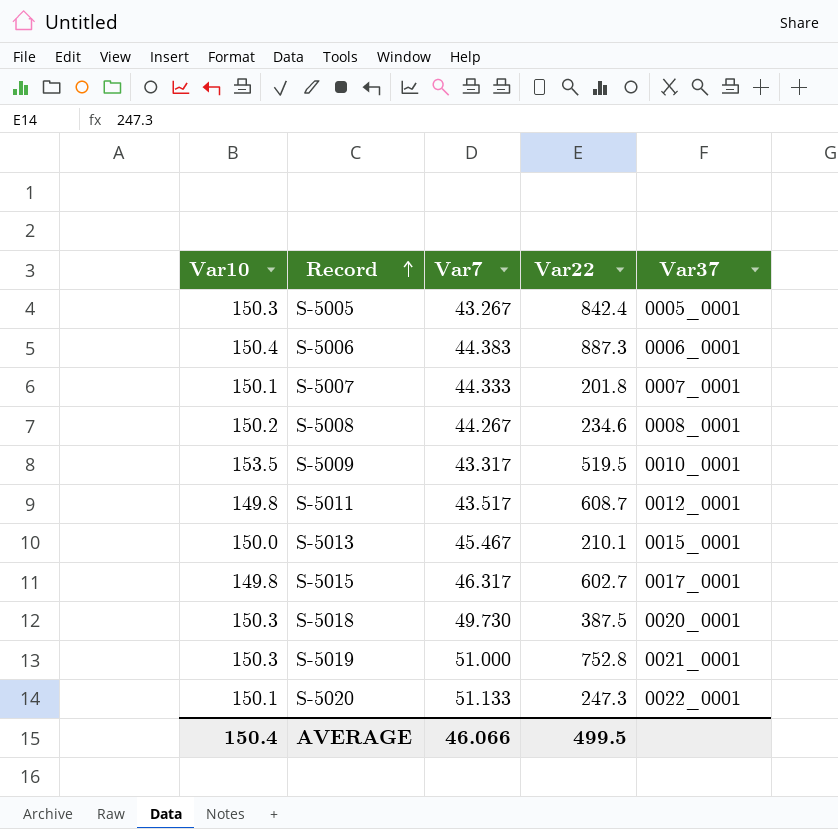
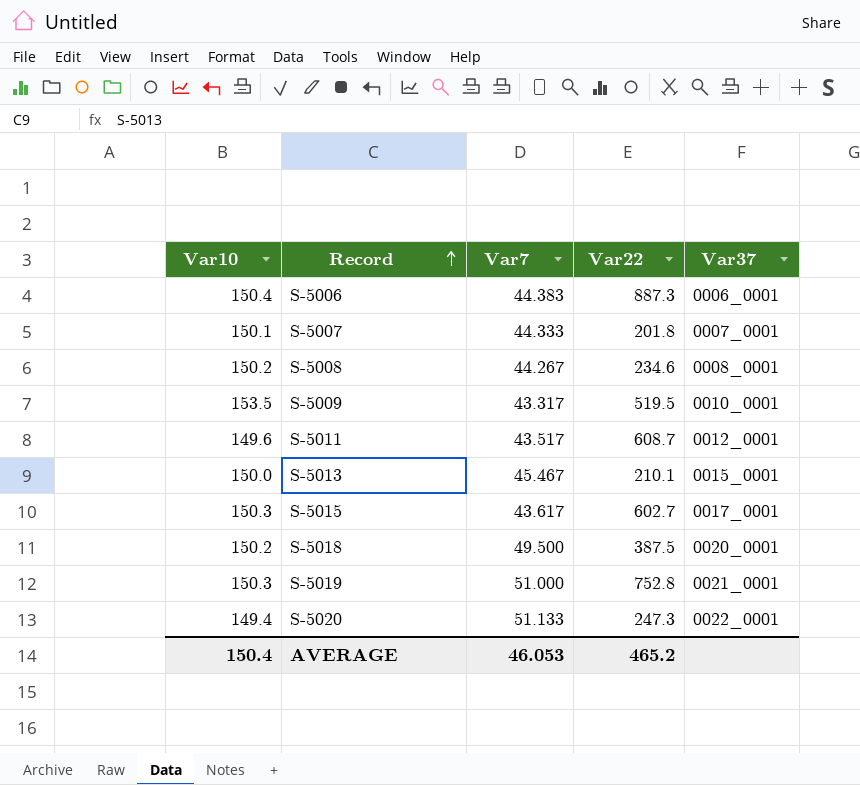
row S-5005: 150.3 | 43.267 | 842.4 | 0005_0001 -> none
S-5011 | Var10: 149.8 -> 149.6
S-5015 | Var10: 149.8 -> 150.3
S-5015 | Var7: 46.317 -> 43.617
S-5018 | Var10: 150.3 -> 150.2
S-5018 | Var7: 49.730 -> 49.500
S-5020 | Var10: 150.1 -> 149.4
AVERAGE | Var7: 46.066 -> 46.053
AVERAGE | Var22: 499.5 -> 465.2

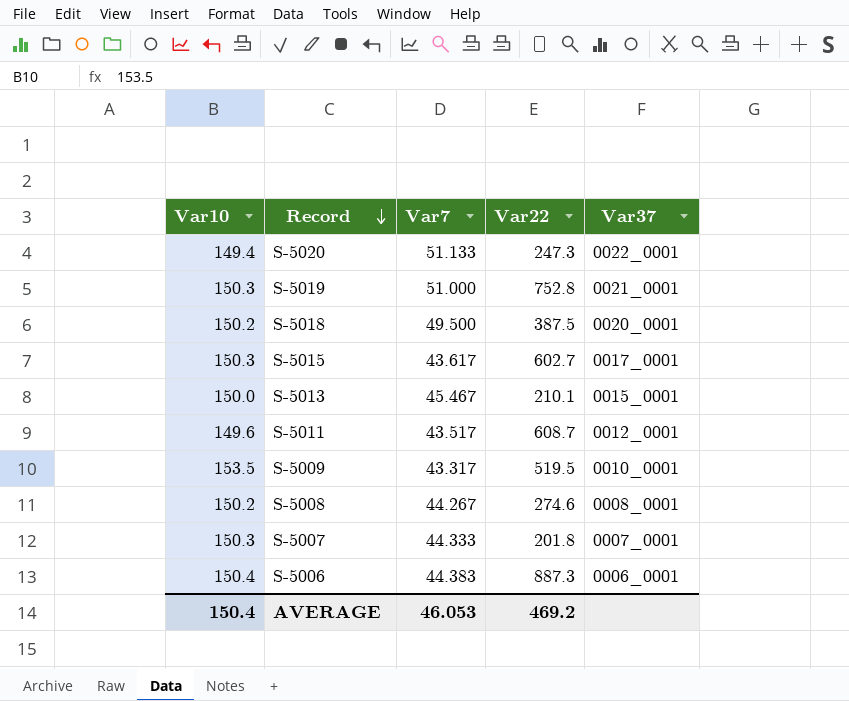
row order: Record ascending -> Record descending
S-5008 | Var22: 234.6 -> 274.6
S-5007 | Var10: 150.1 -> 150.3
AVERAGE | Var22: 465.2 -> 469.2

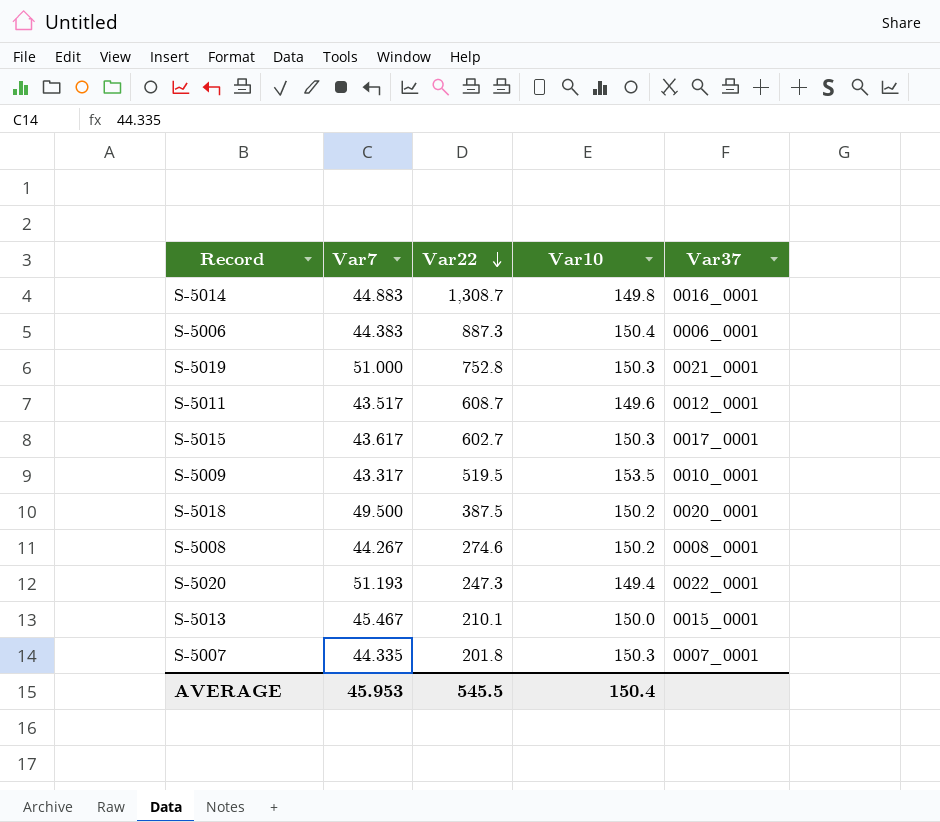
row order: Record descending -> Var22 descending
column Var10 | position: 1 -> 4
row S-5014: none -> 44.883 | 1,308.7 | 149.8 | 0016_0001
S-5020 | Var7: 51.133 -> 51.193
S-5007 | Var7: 44.333 -> 44.335
AVERAGE | Var7: 46.053 -> 45.953
AVERAGE | Var22: 469.2 -> 545.5

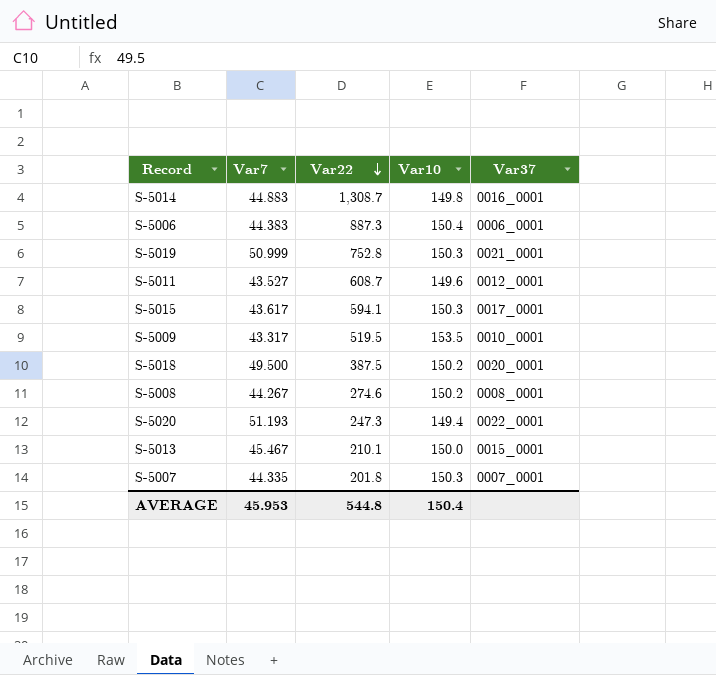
S-5019 | Var7: 51.000 -> 50.999
S-5011 | Var7: 43.517 -> 43.527
S-5015 | Var22: 602.7 -> 594.1
AVERAGE | Var22: 545.5 -> 544.8

